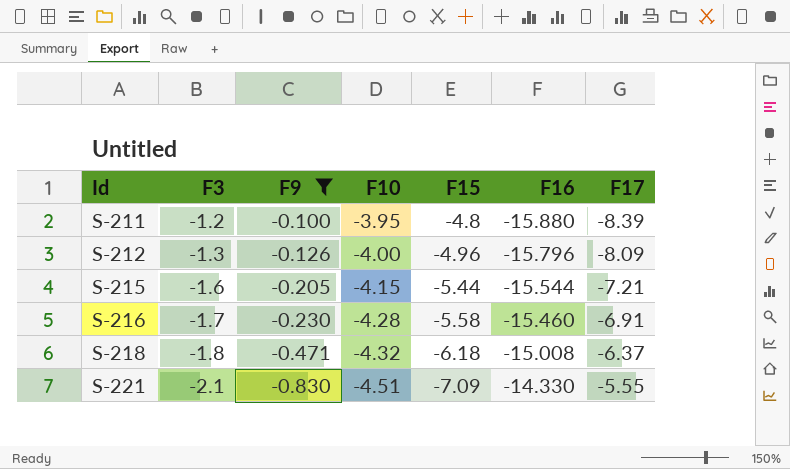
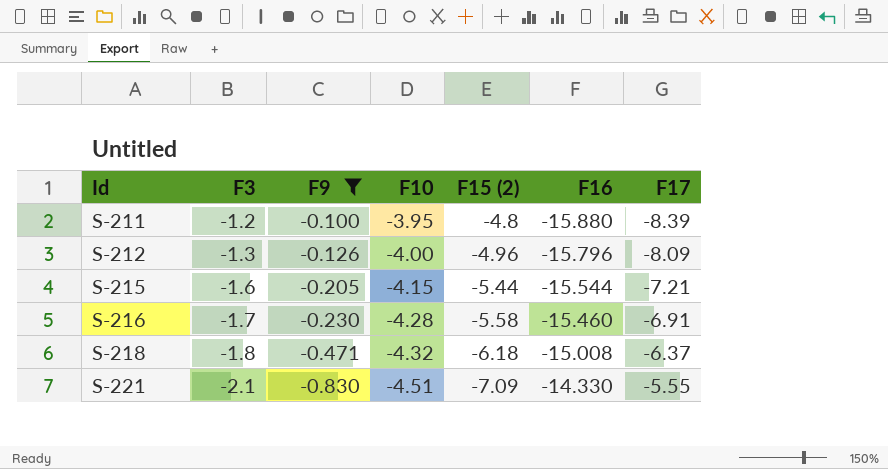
column name: F15 -> F15 (2)

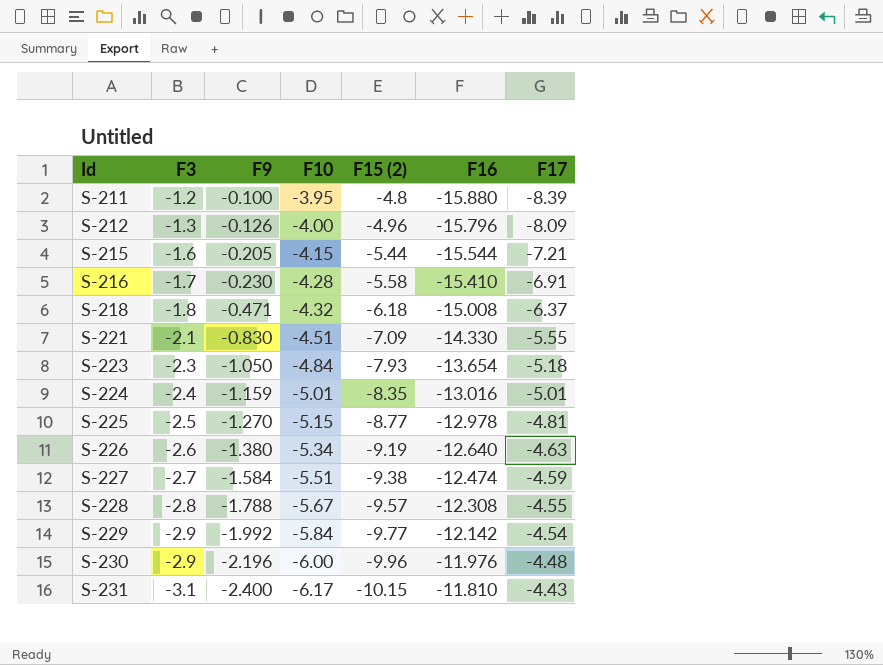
filter: F9 >= -0.830 -> none
S-216 | F16: -15.460 -> -15.410

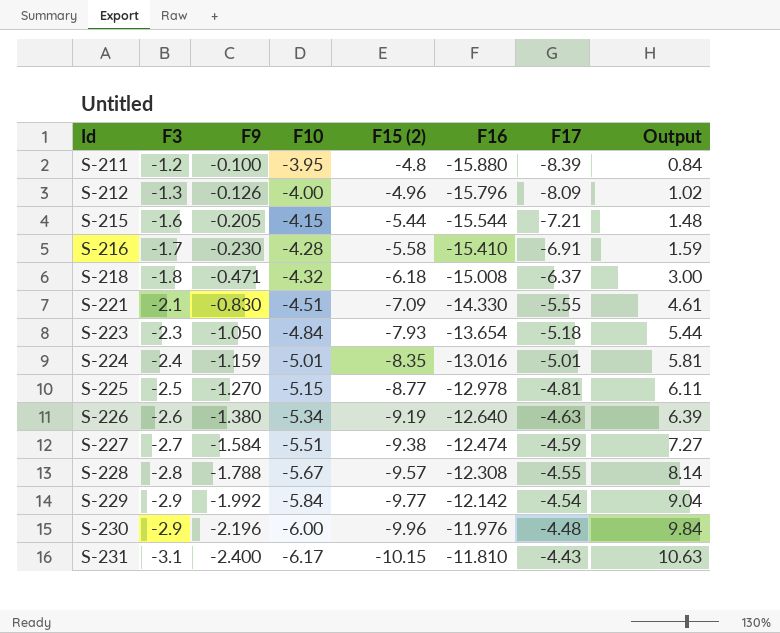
column Output | formula: none -> [F9] * [F17]

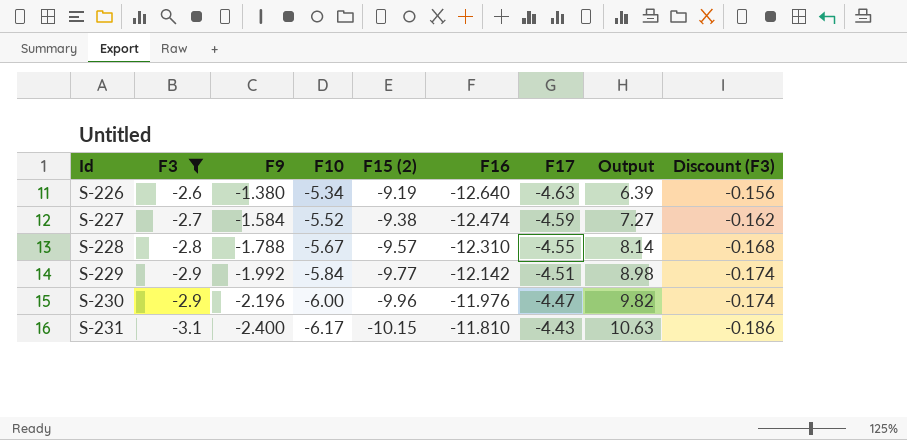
filter: none -> F3 <= -2.6
column Discount (F3) | formula: none -> [F3] * 0.06
S-227 | F10: -5.51 -> -5.52
S-228 | F16: -12.308 -> -12.310
S-229 | F17: -4.54 -> -4.51
S-229 | Output: 9.04 -> 8.98
S-230 | F17: -4.48 -> -4.47
S-230 | Output: 9.84 -> 9.82

